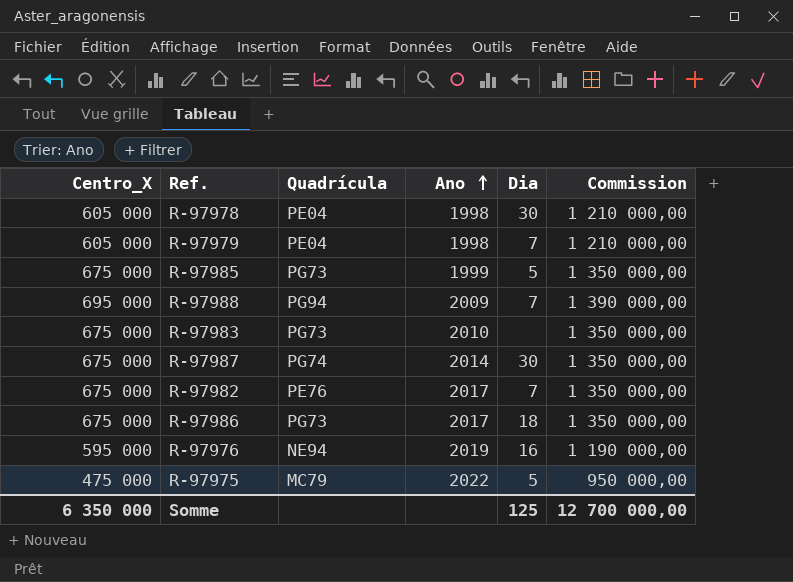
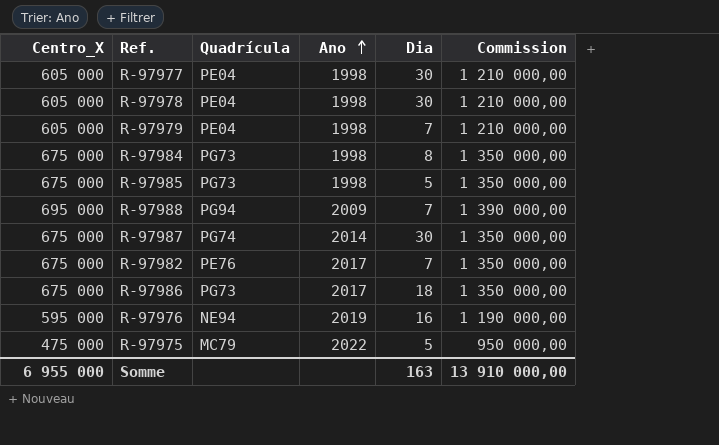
row R-97983: 675 000 | PG73 | 2010 | none | 1 350 000,00 -> none
row R-97977: none -> 605 000 | PE04 | 1998 | 30 | 1 210 000,00
row R-97984: none -> 675 000 | PG73 | 1998 | 8 | 1 350 000,00
R-97985 | Ano: 1999 -> 1998
Somme | Centro_X: 6 350 000 -> 6 955 000
Somme | Dia: 125 -> 163
Somme | Commission: 12 700 000,00 -> 13 910 000,00

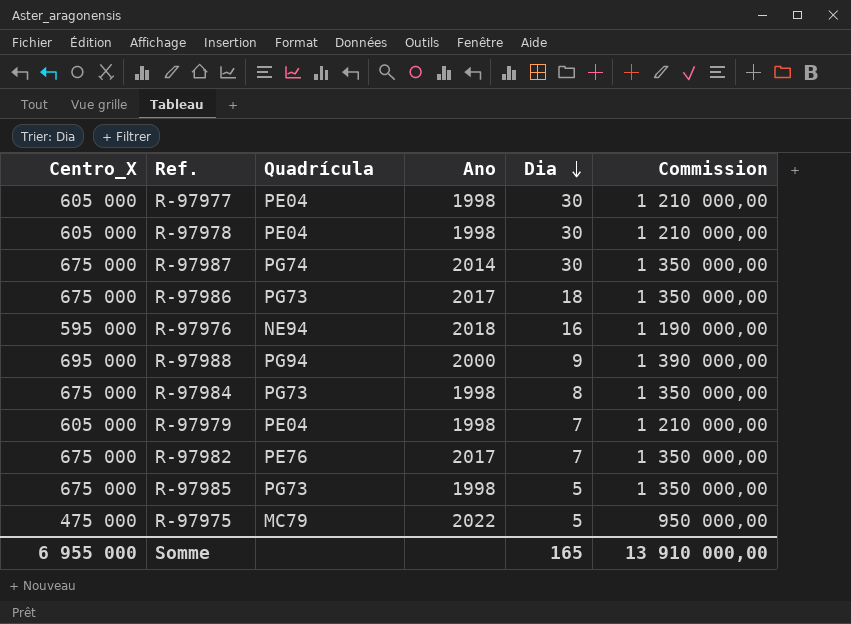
row order: Ano ascending -> Dia descending
R-97976 | Ano: 2019 -> 2018
R-97988 | Ano: 2009 -> 2000
R-97988 | Dia: 7 -> 9
Somme | Dia: 163 -> 165

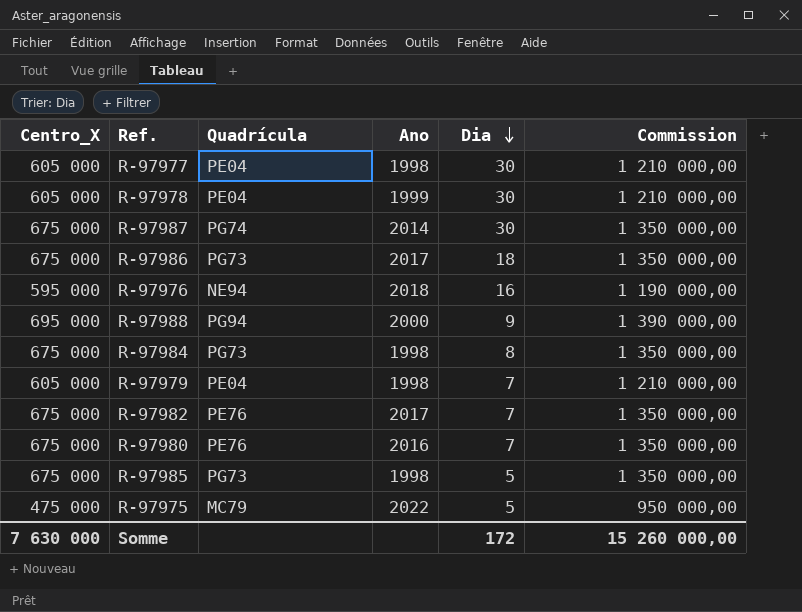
R-97978 | Ano: 1998 -> 1999
row R-97980: none -> 675 000 | PE76 | 2016 | 7 | 1 350 000,00
Somme | Centro_X: 6 955 000 -> 7 630 000
Somme | Dia: 165 -> 172
Somme | Commission: 13 910 000,00 -> 15 260 000,00

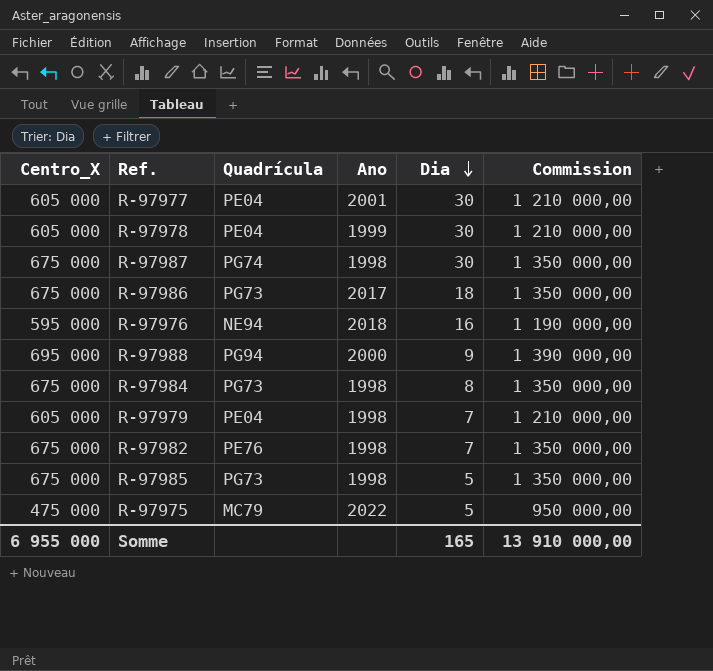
row R-97980: 675 000 | PE76 | 2016 | 7 | 1 350 000,00 -> none
R-97977 | Ano: 1998 -> 2001
R-97987 | Ano: 2014 -> 1998
R-97982 | Ano: 2017 -> 1998
Somme | Centro_X: 7 630 000 -> 6 955 000
Somme | Dia: 172 -> 165
Somme | Commission: 15 260 000,00 -> 13 910 000,00

